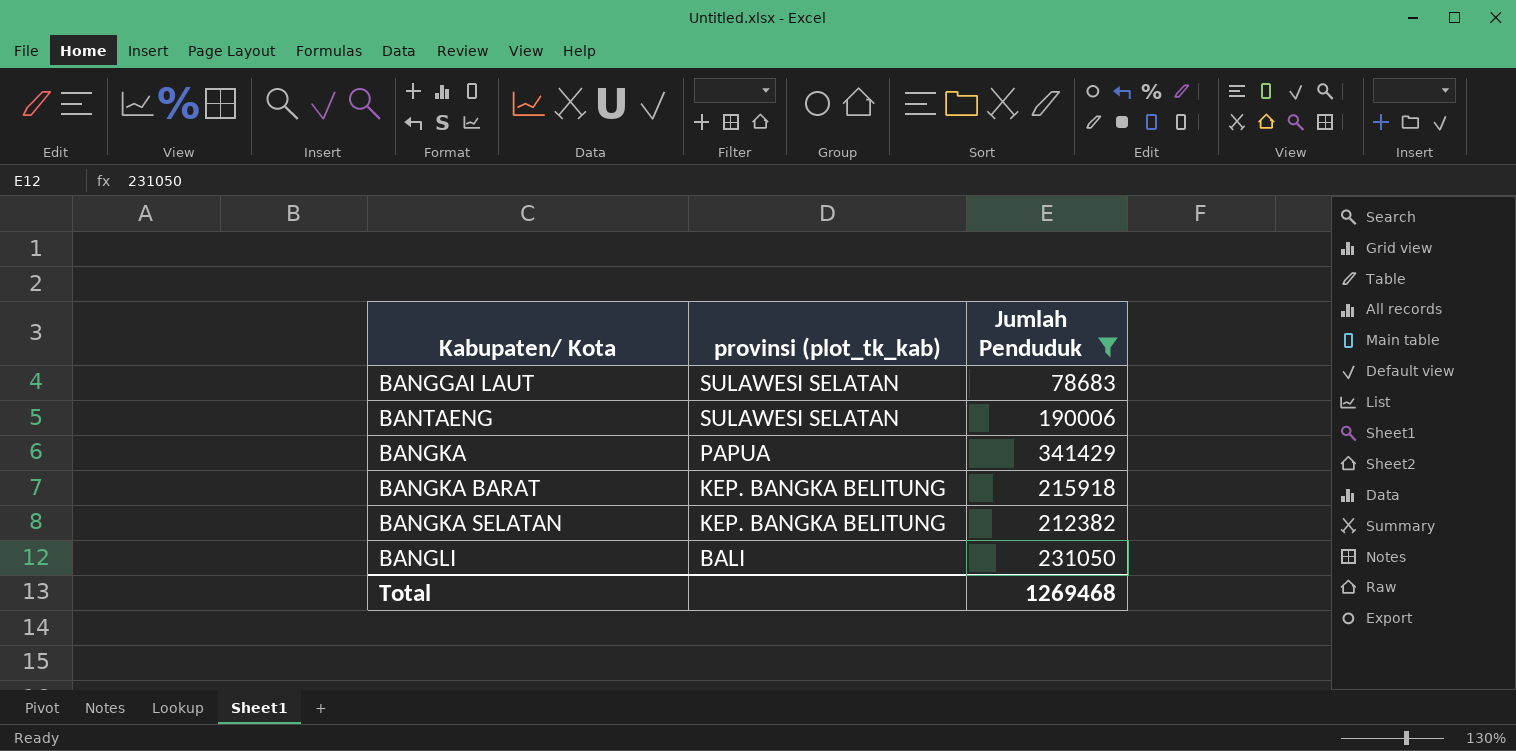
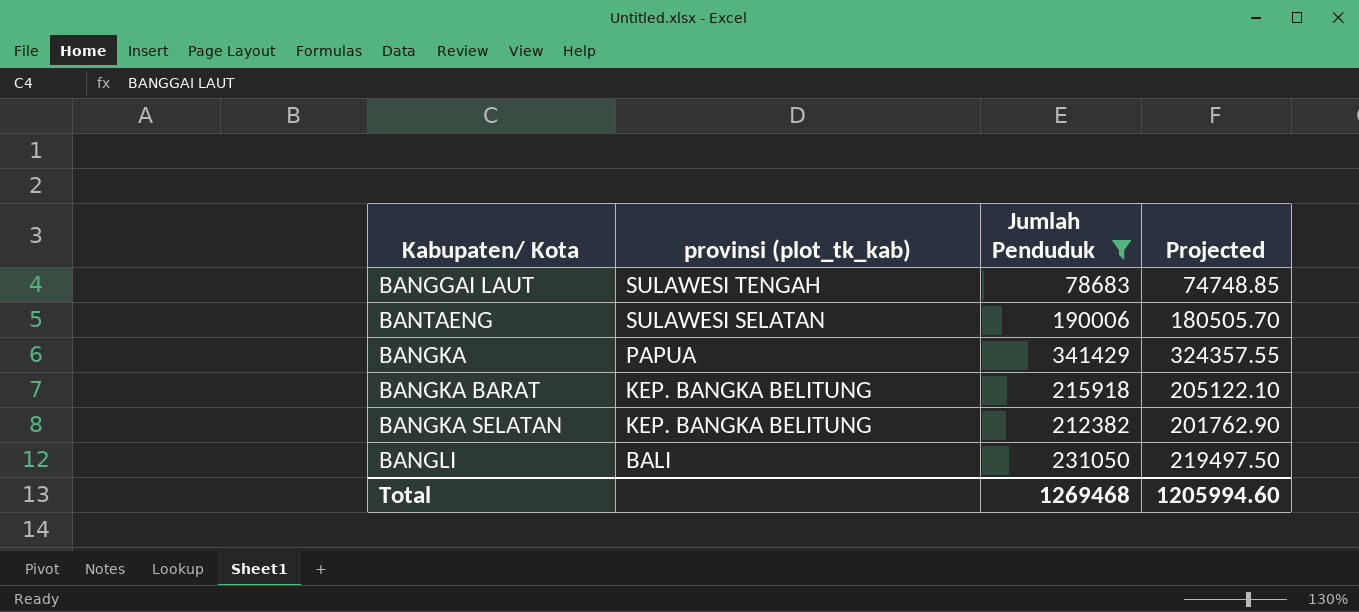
column Projected | formula: none -> [Jumlah Penduduk] * 0.95
BANGGAI LAUT | provinsi (plot_tk_kab): SULAWESI SELATAN -> SULAWESI TENGAH

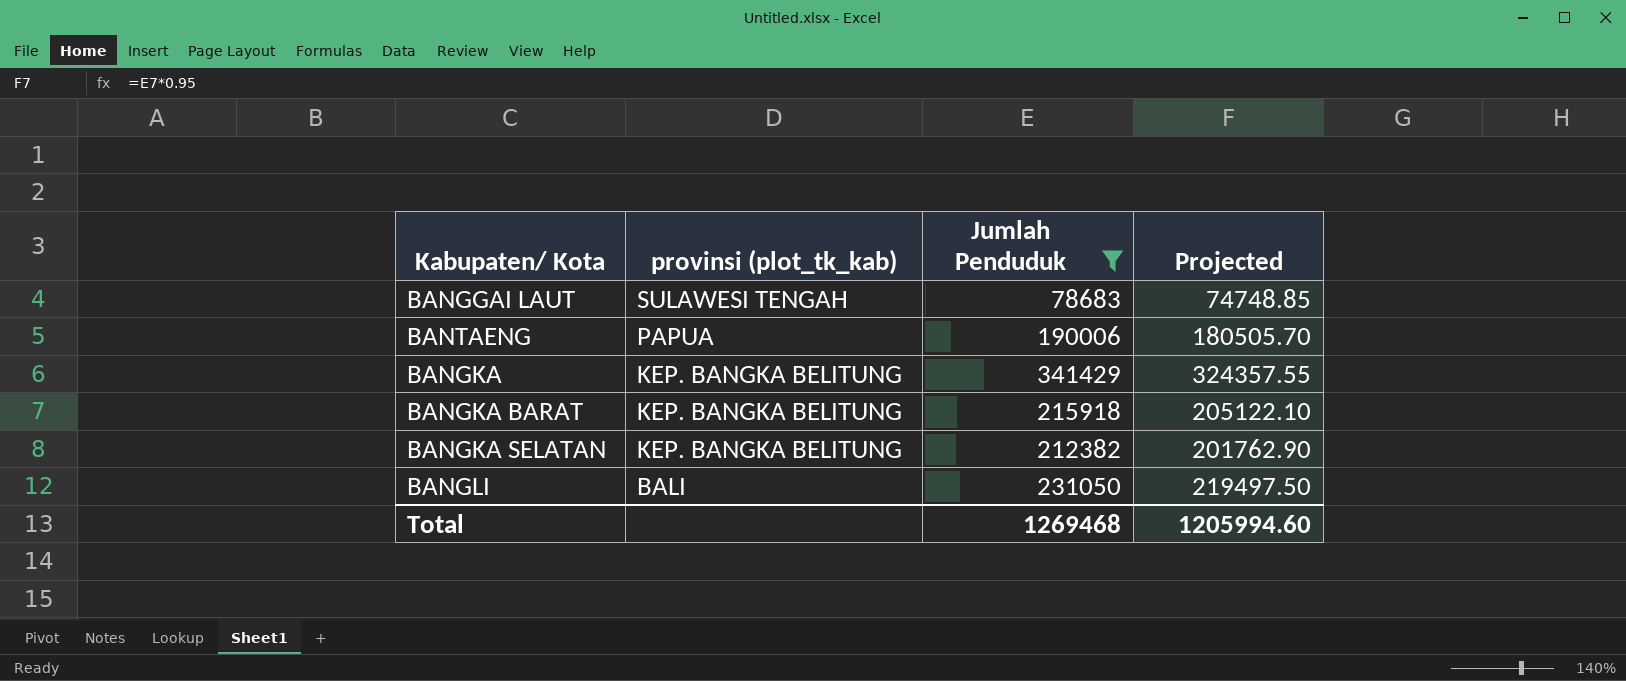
BANTAENG | provinsi (plot_tk_kab): SULAWESI SELATAN -> PAPUA
BANGKA | provinsi (plot_tk_kab): PAPUA -> KEP. BANGKA BELITUNG

